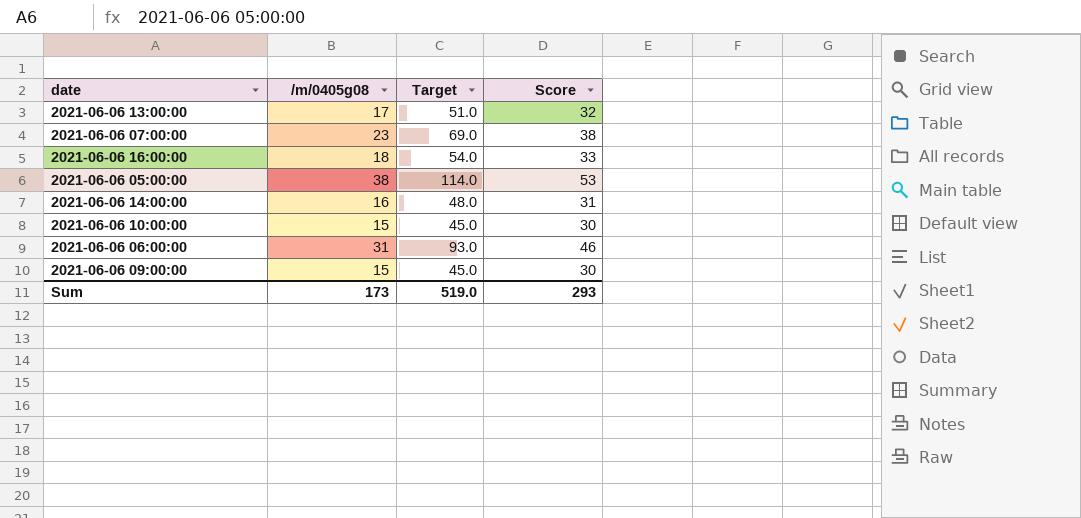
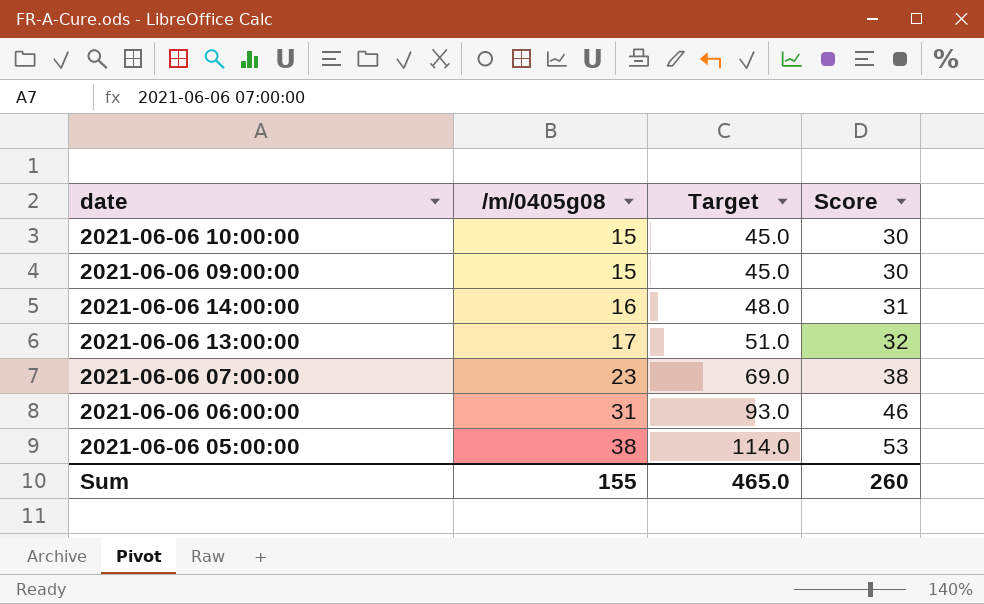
row order: none -> /m/0405g08 ascending
row 2021-06-06 16:00:00: 18 | 54.0 | 33 -> none
Sum | /m/0405g08: 173 -> 155
Sum | Target: 519.0 -> 465.0
Sum | Score: 293 -> 260

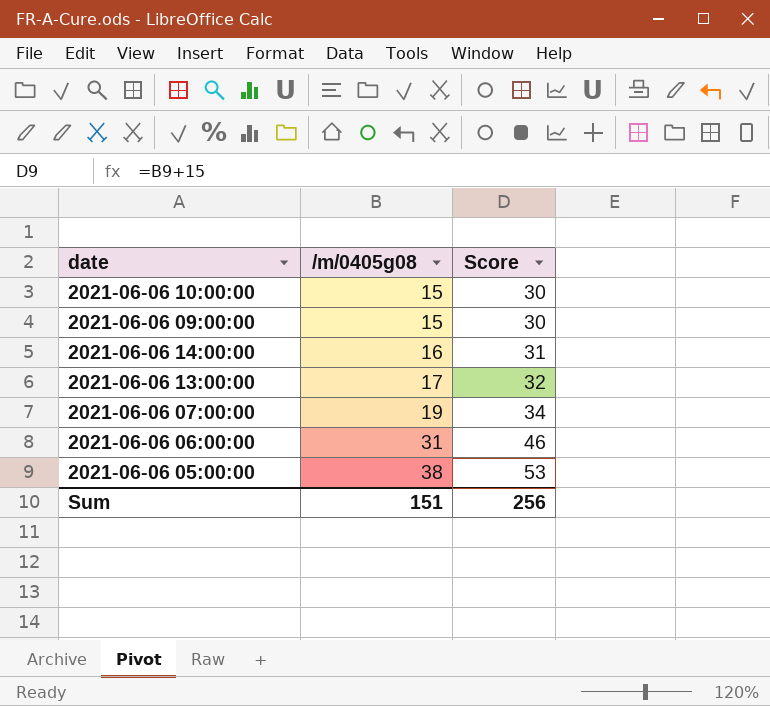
column Target | formula: [/m/0405g08] * 3 -> none
2021-06-06 07:00:00 | /m/0405g08: 23 -> 19
2021-06-06 07:00:00 | Score: 38 -> 34
Sum | /m/0405g08: 155 -> 151
Sum | Score: 260 -> 256

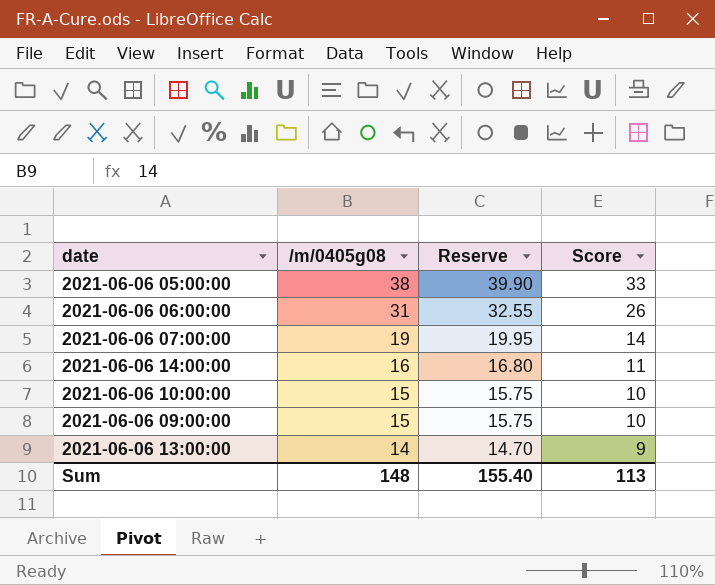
row order: /m/0405g08 ascending -> /m/0405g08 descending
column Reserve | formula: none -> [/m/0405g08] * 1.05
column Score | formula: [/m/0405g08] + 15 -> [/m/0405g08] - 5
2021-06-06 13:00:00 | /m/0405g08: 17 -> 14
Sum | /m/0405g08: 151 -> 148
Sum | Score: 256 -> 113

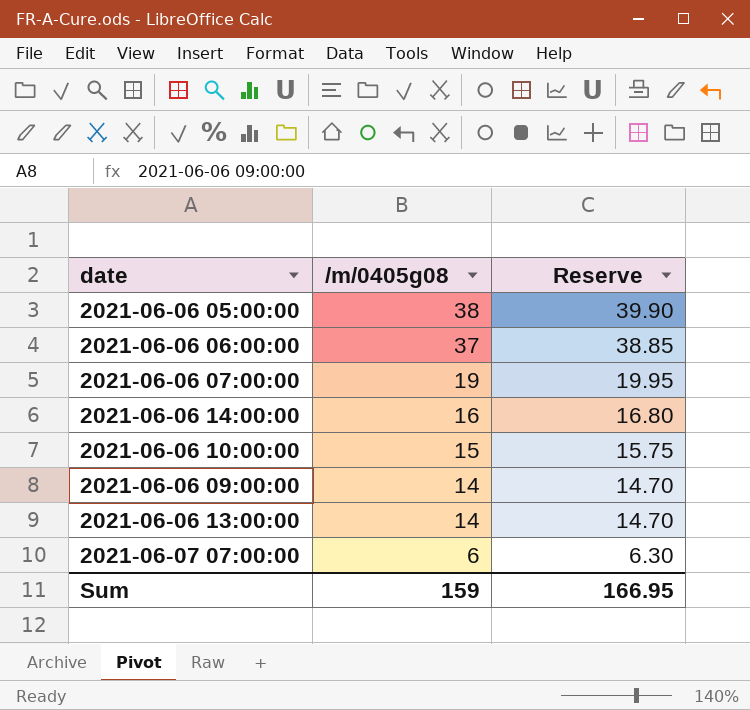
column Score | formula: [/m/0405g08] - 5 -> none
2021-06-06 06:00:00 | /m/0405g08: 31 -> 37
2021-06-06 06:00:00 | Reserve: 32.55 -> 38.85
2021-06-06 09:00:00 | /m/0405g08: 15 -> 14
2021-06-06 09:00:00 | Reserve: 15.75 -> 14.70
row 2021-06-07 07:00:00: none -> 6 | 6.30
Sum | /m/0405g08: 148 -> 159
Sum | Reserve: 155.40 -> 166.95

